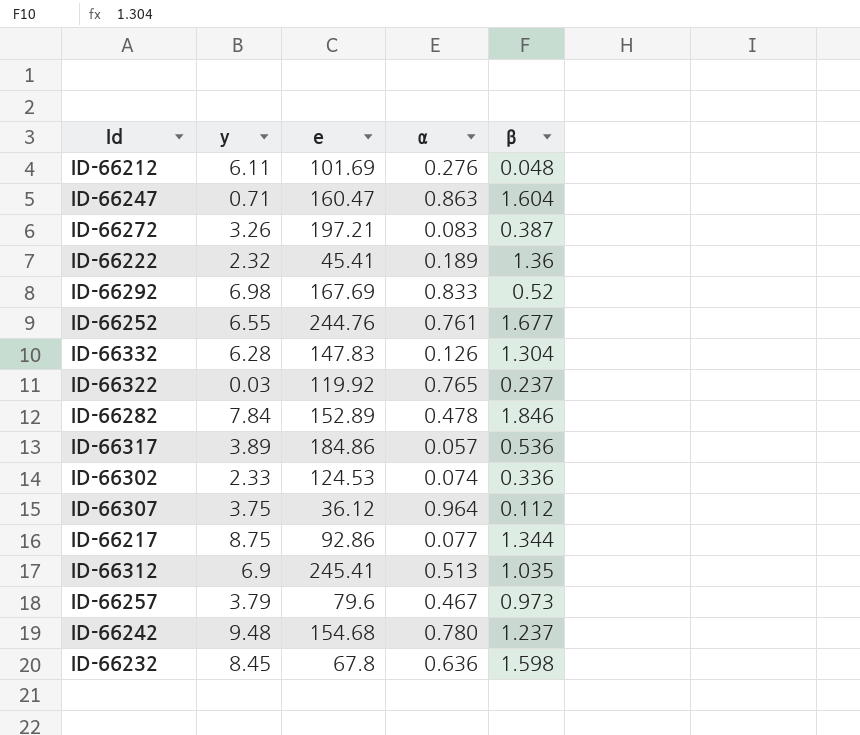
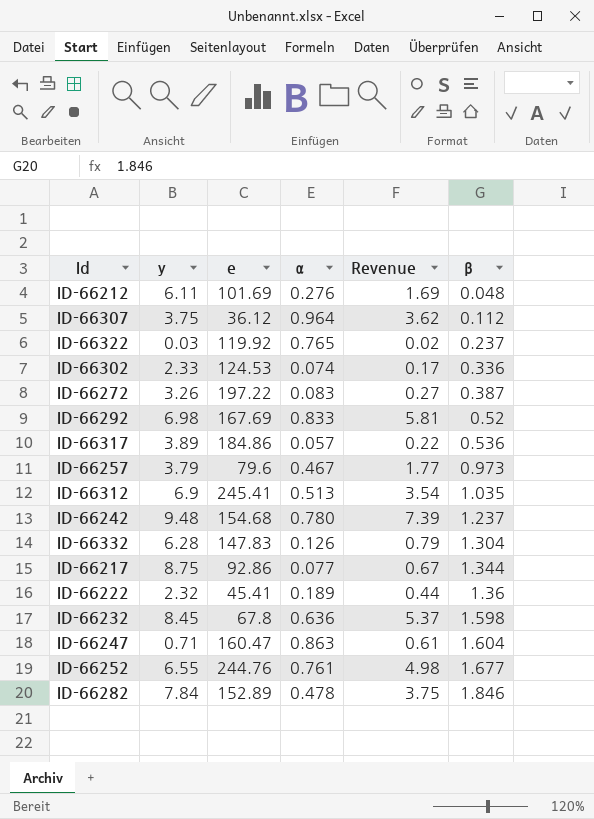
row order: none -> β ascending
column Revenue | formula: none -> [y] * [α]
ID-66272 | e: 197.21 -> 197.22

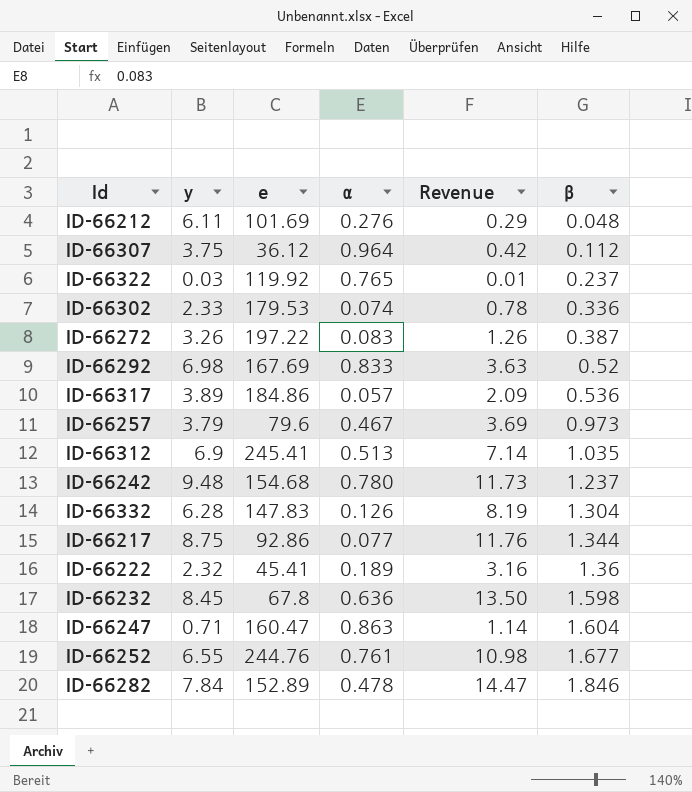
column Revenue | formula: [y] * [α] -> [y] * [β]
ID-66302 | e: 124.53 -> 179.53

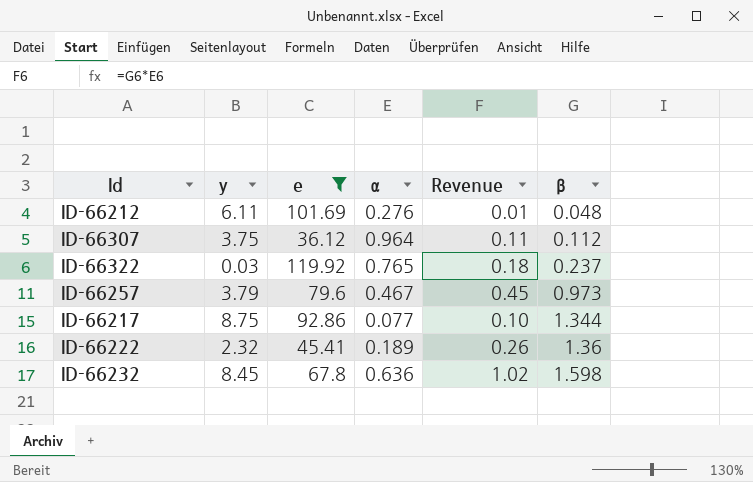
filter: none -> e <= 119.92
column Revenue | formula: [y] * [β] -> [α] * [β]

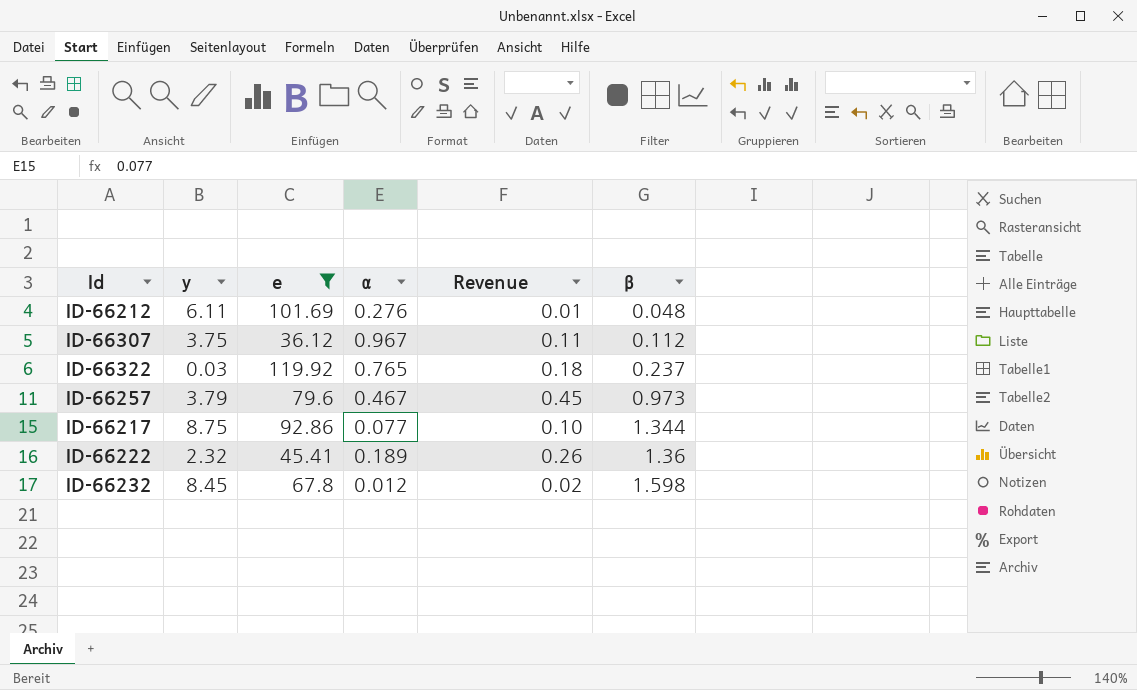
ID-66307 | α: 0.964 -> 0.967
ID-66232 | α: 0.636 -> 0.012
ID-66232 | Revenue: 1.02 -> 0.02

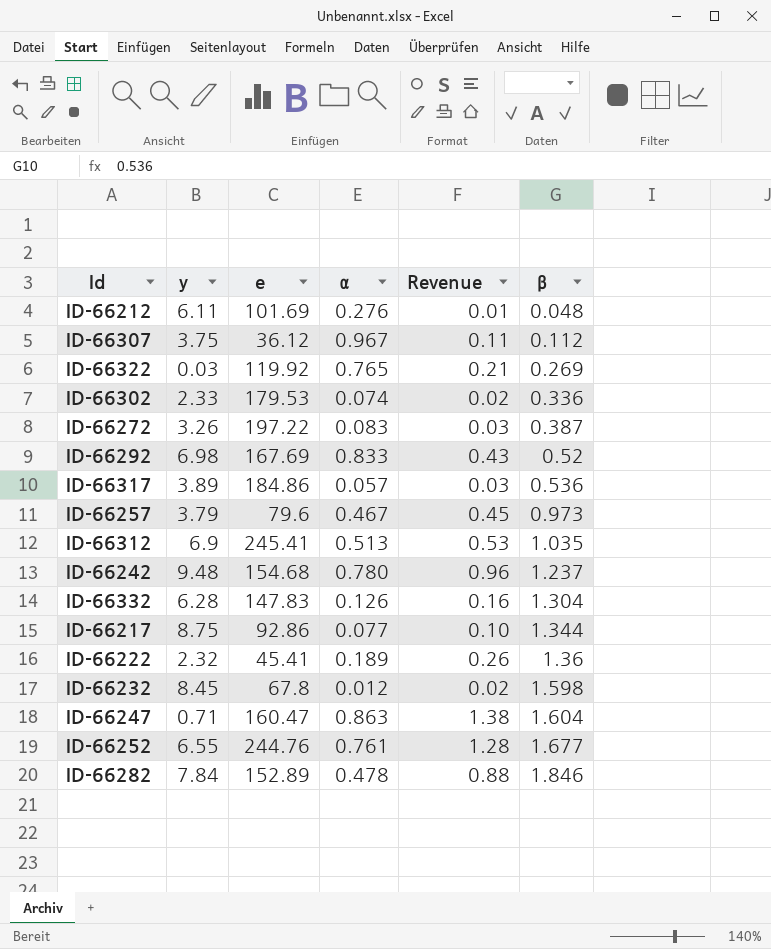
filter: e <= 119.92 -> none
ID-66322 | Revenue: 0.18 -> 0.21
ID-66322 | β: 0.237 -> 0.269

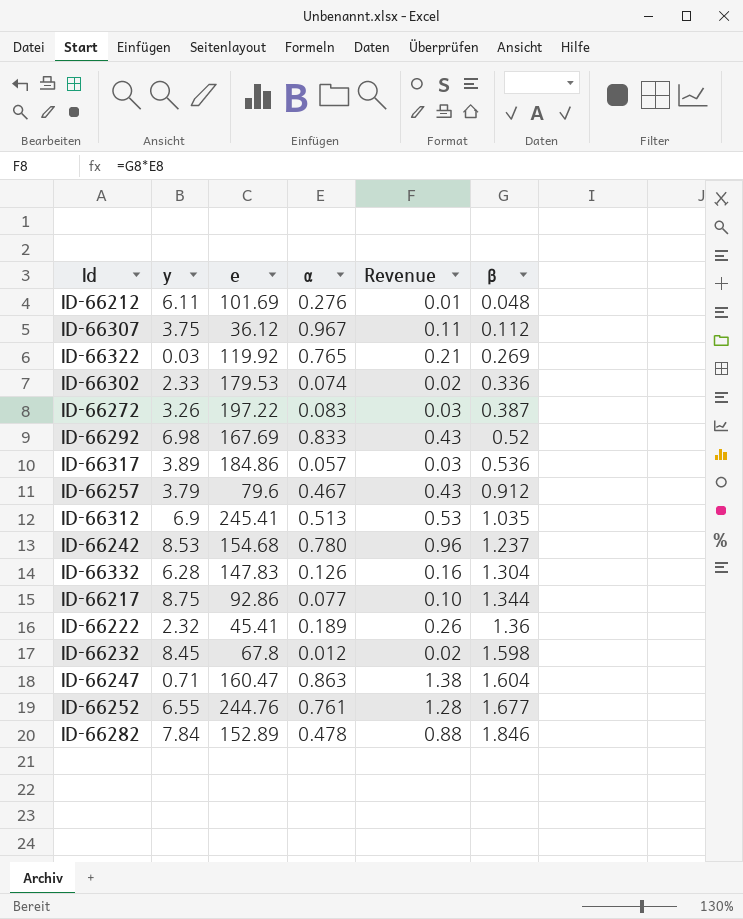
ID-66257 | Revenue: 0.45 -> 0.43
ID-66257 | β: 0.973 -> 0.912
ID-66242 | y: 9.48 -> 8.53

